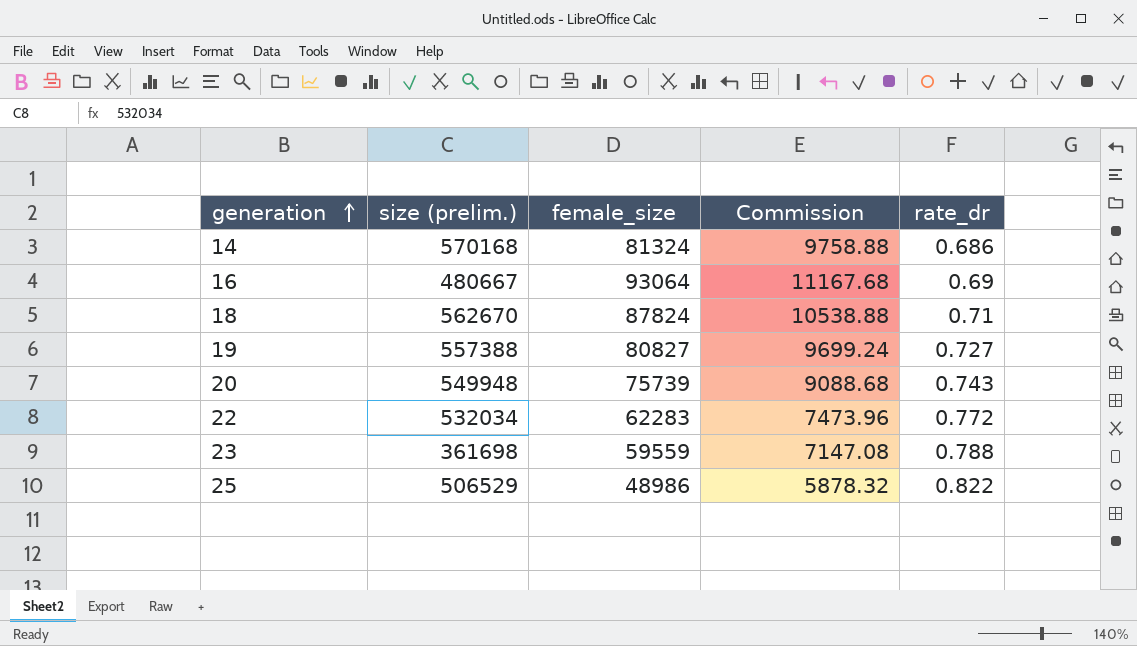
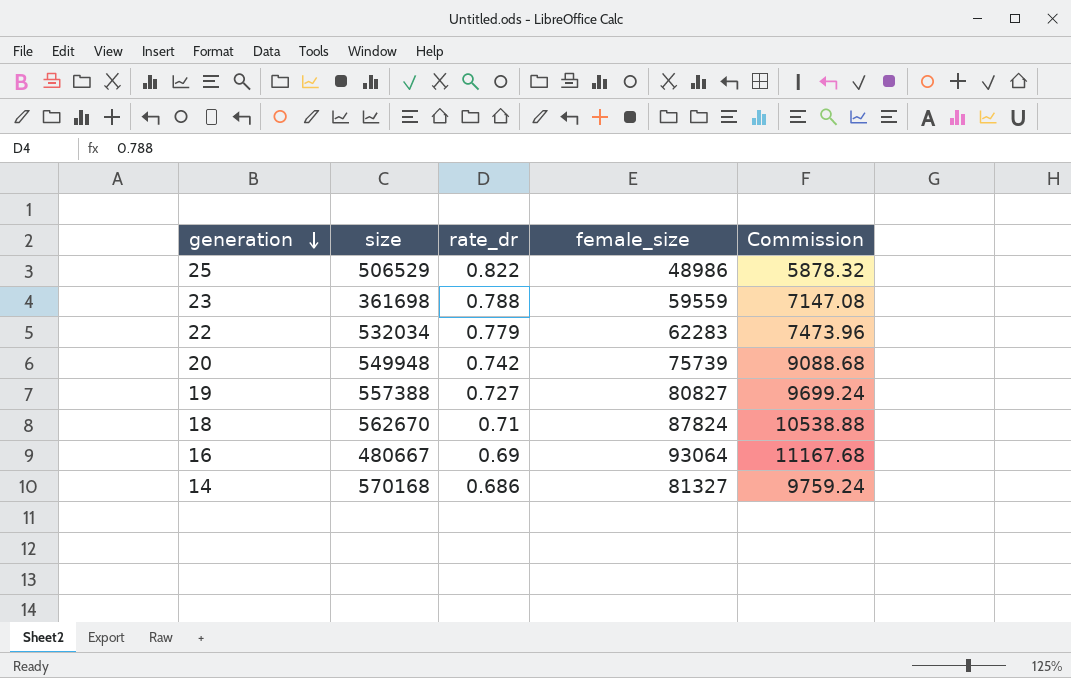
row order: generation ascending -> generation descending
column name: size (prelim.) -> size
column rate_dr | position: 5 -> 3
22 | rate_dr: 0.772 -> 0.779
20 | rate_dr: 0.743 -> 0.742
14 | female_size: 81324 -> 81327
14 | Commission: 9758.88 -> 9759.24

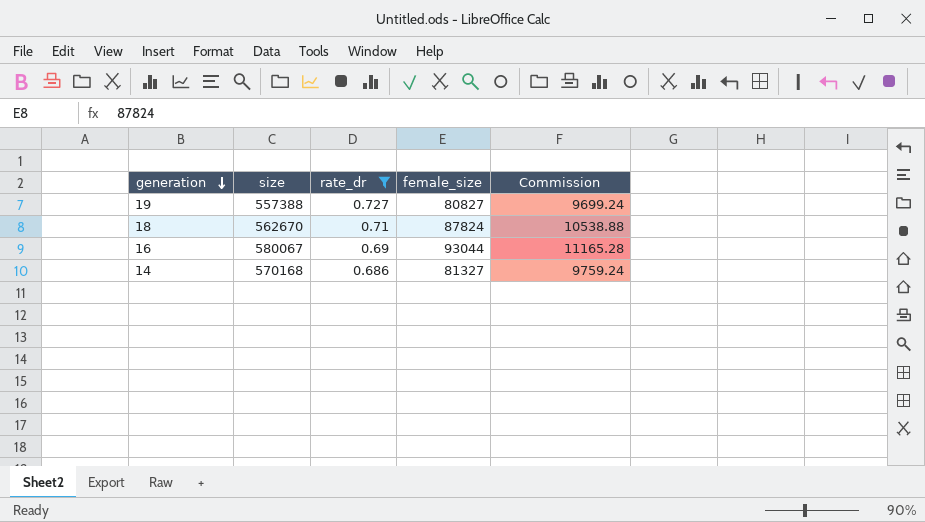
filter: none -> rate_dr <= 0.727
16 | size: 480667 -> 580067
16 | female_size: 93064 -> 93044
16 | Commission: 11167.68 -> 11165.28

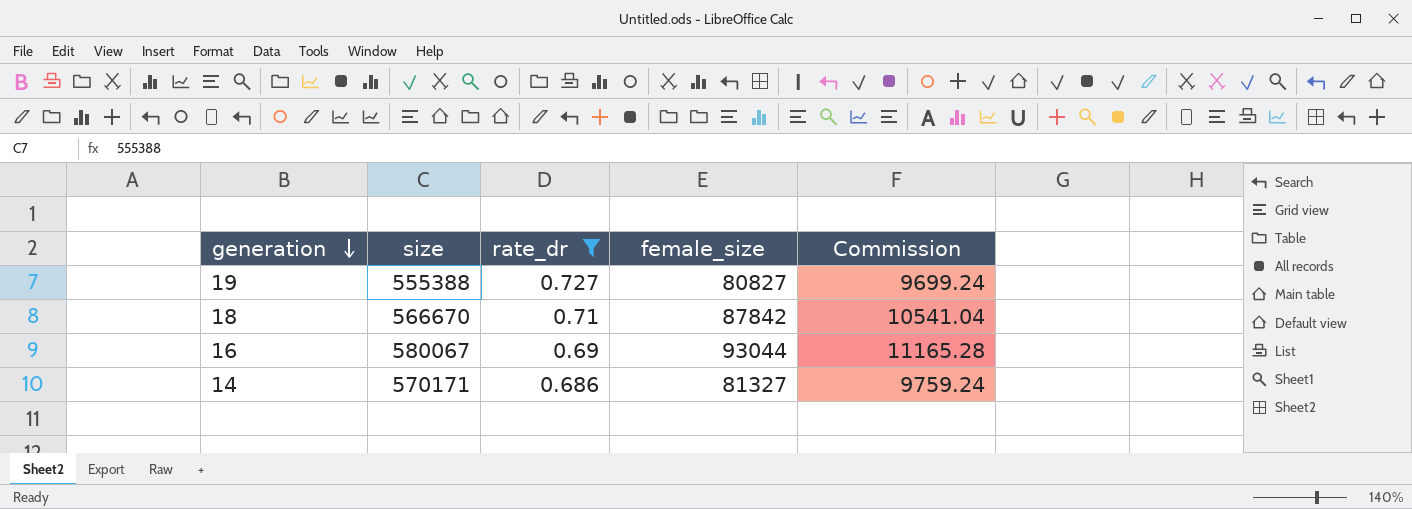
19 | size: 557388 -> 555388
18 | size: 562670 -> 566670
18 | female_size: 87824 -> 87842
18 | Commission: 10538.88 -> 10541.04
14 | size: 570168 -> 570171

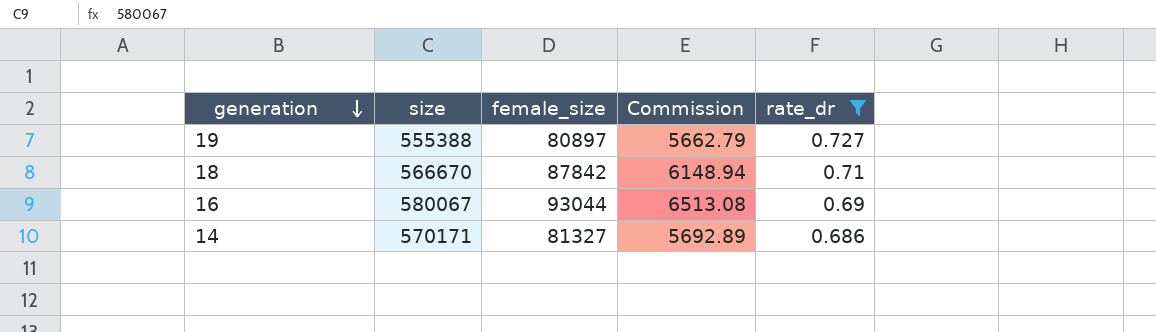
column Commission | formula: [female_size] * 0.12 -> [female_size] * 0.07
column rate_dr | position: 3 -> 5
19 | female_size: 80827 -> 80897

